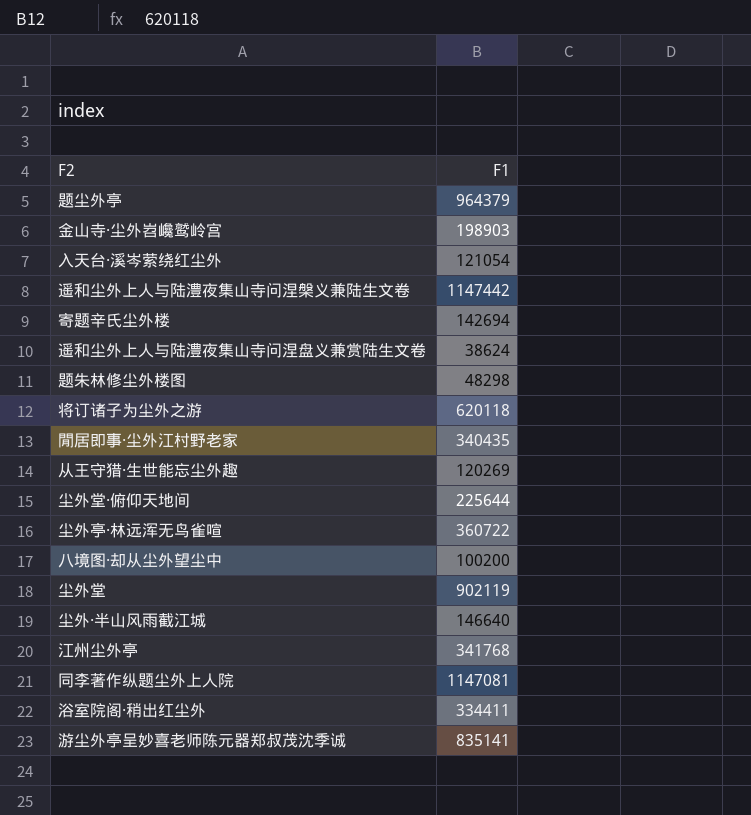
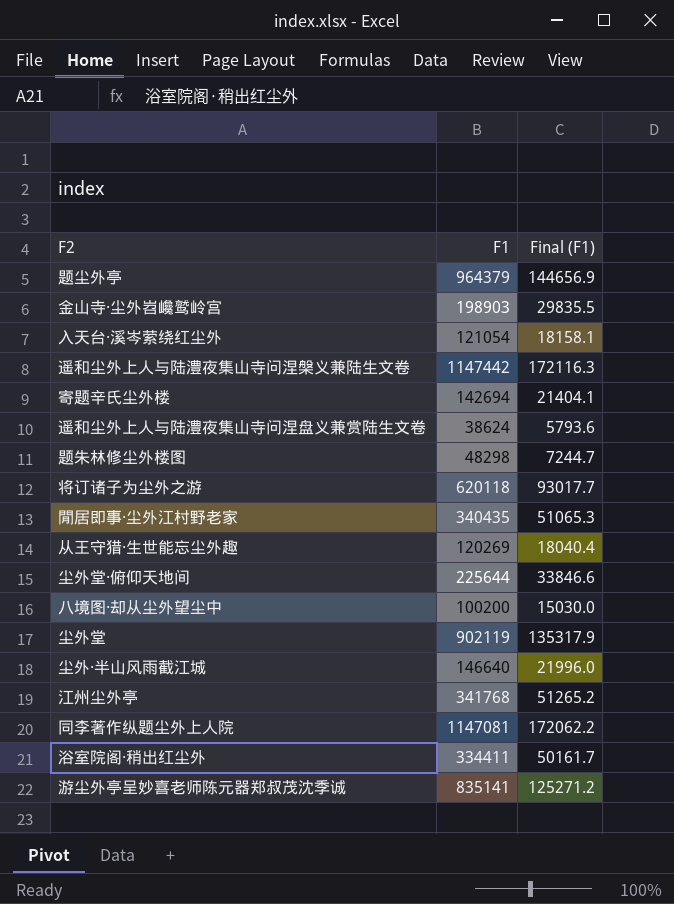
column Final (F1) | formula: none -> [F1] * 0.15
row 尘外亭·林远浑无鸟雀喧: 360722 -> none

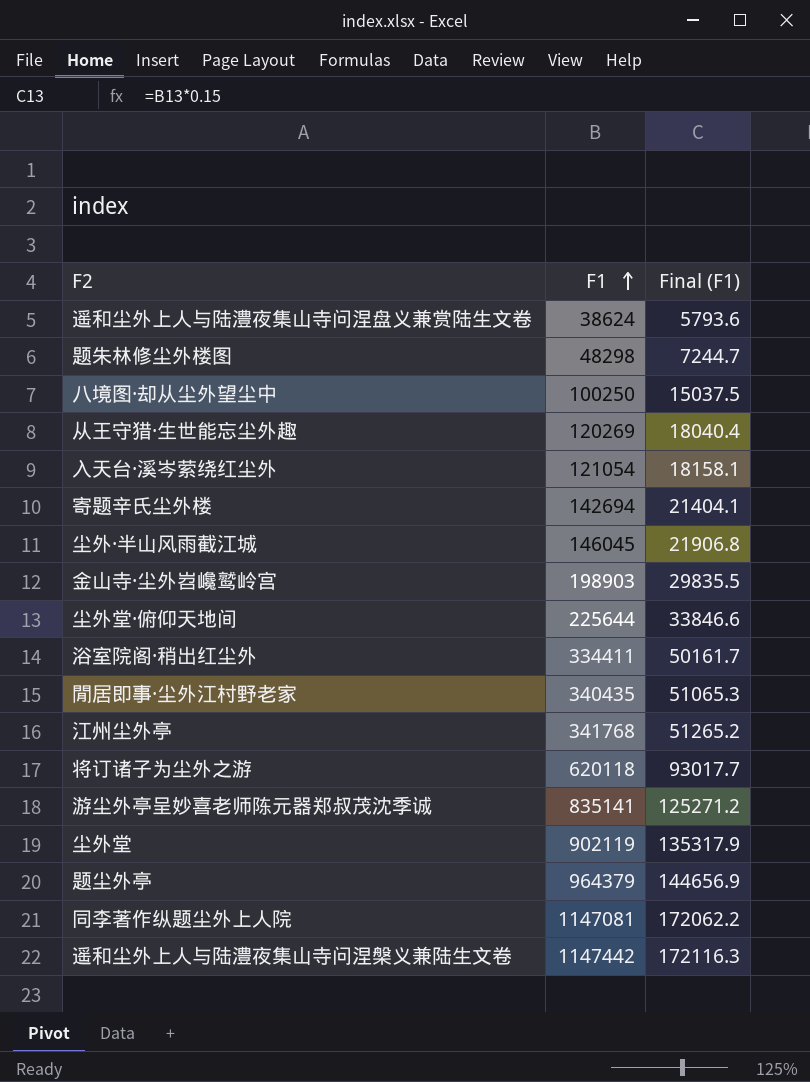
row order: none -> F1 ascending
八境图·却从尘外望尘中 | F1: 100200 -> 100250
八境图·却从尘外望尘中 | Final (F1): 15030.0 -> 15037.5
尘外·半山风雨截江城 | F1: 146640 -> 146045
尘外·半山风雨截江城 | Final (F1): 21996.0 -> 21906.8

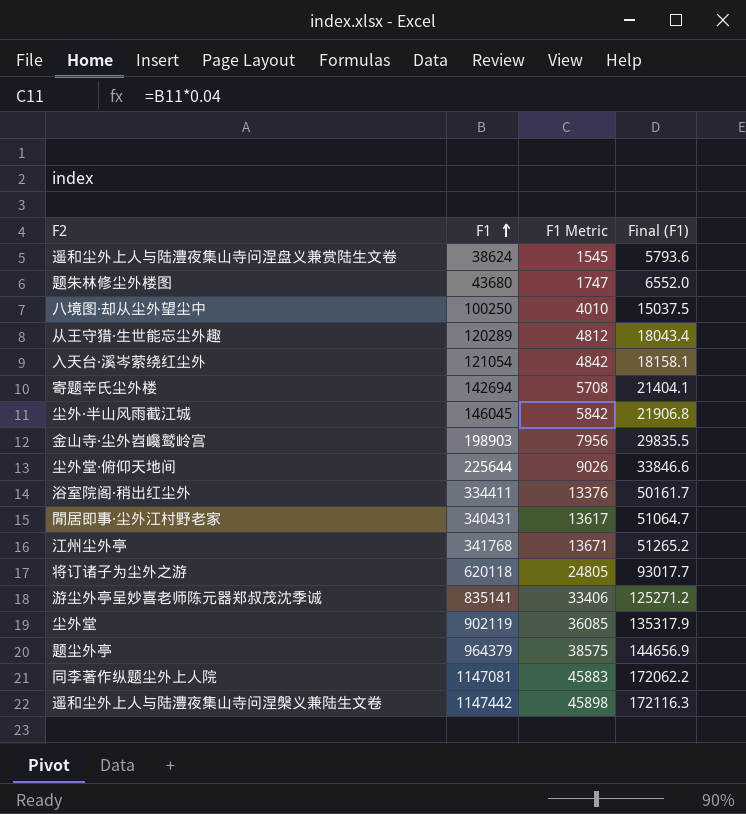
column F1 Metric | formula: none -> [F1] * 0.04
题朱林修尘外楼图 | F1: 48298 -> 43680
题朱林修尘外楼图 | Final (F1): 7244.7 -> 6552.0
从王守猎·生世能忘尘外趣 | F1: 120269 -> 120289
从王守猎·生世能忘尘外趣 | Final (F1): 18040.4 -> 18043.4
閒居即事·尘外江村野老家 | F1: 340435 -> 340431
閒居即事·尘外江村野老家 | Final (F1): 51065.3 -> 51064.7

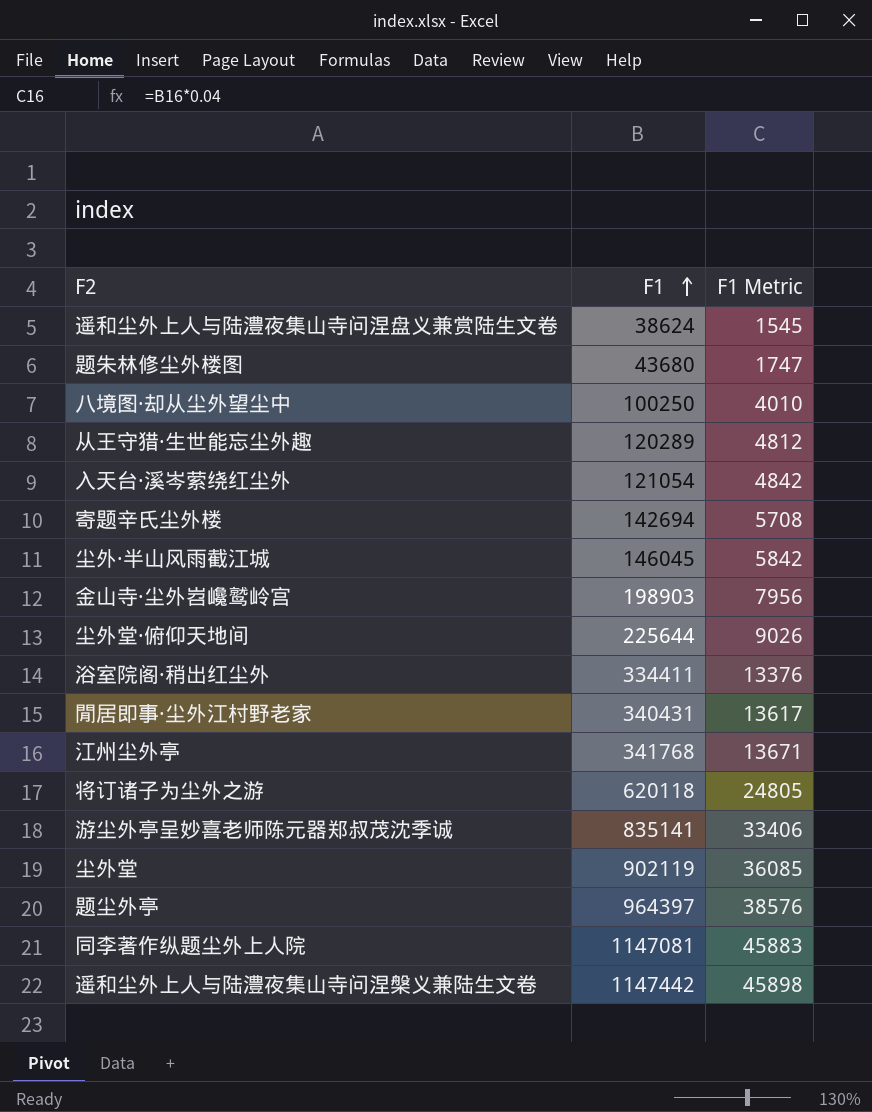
column Final (F1) | formula: [F1] * 0.15 -> none
题尘外亭 | F1: 964379 -> 964397
题尘外亭 | F1 Metric: 38575 -> 38576

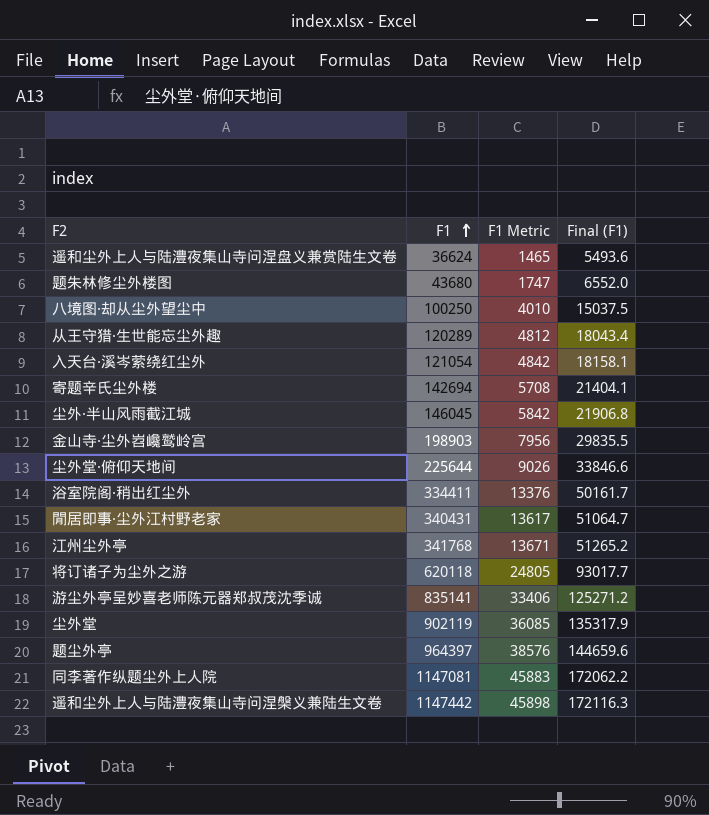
column Final (F1) | formula: none -> [F1] * 0.15
遥和尘外上人与陆澧夜集山寺问涅盘义兼赏陆生文卷 | F1: 38624 -> 36624
遥和尘外上人与陆澧夜集山寺问涅盘义兼赏陆生文卷 | F1 Metric: 1545 -> 1465

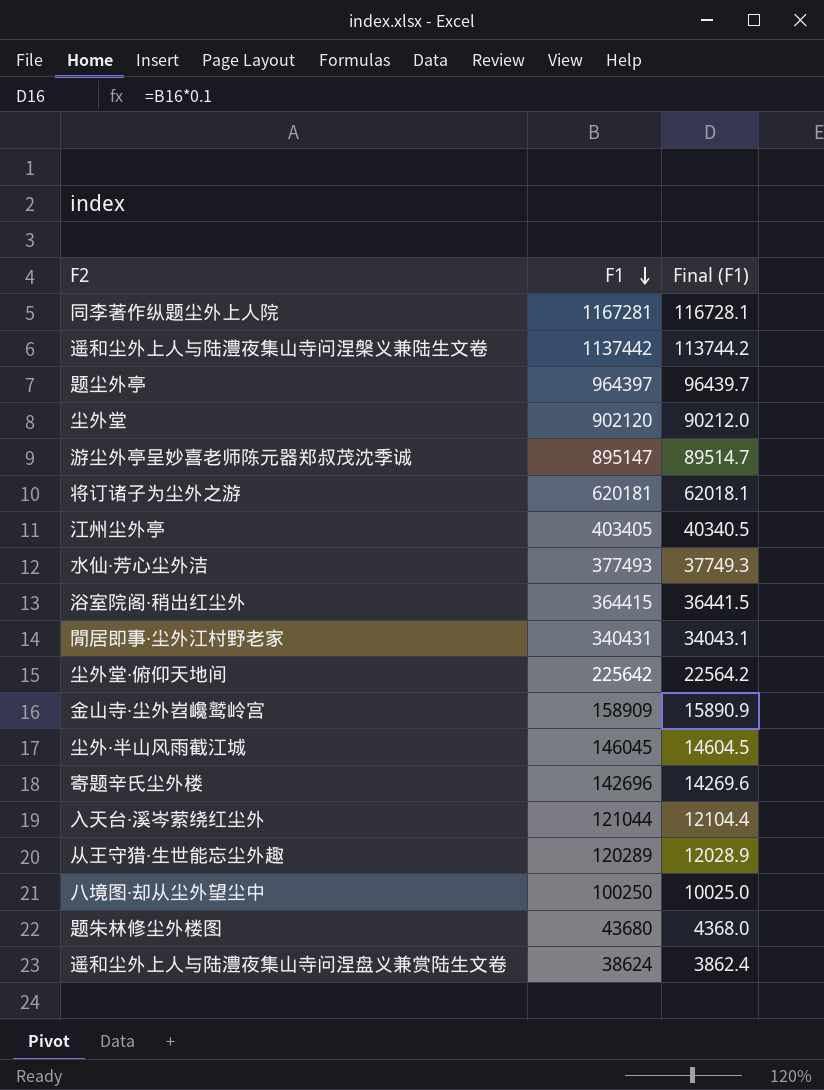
row order: F1 ascending -> F1 descending
column F1 Metric | formula: [F1] * 0.04 -> none
column Final (F1) | formula: [F1] * 0.15 -> [F1] * 0.1
同李著作纵题尘外上人院 | F1: 1147081 -> 1167281
遥和尘外上人与陆澧夜集山寺问涅槃义兼陆生文卷 | F1: 1147442 -> 1137442
尘外堂 | F1: 902119 -> 902120
游尘外亭呈妙喜老师陈元器郑叔茂沈季诚 | F1: 835141 -> 895147
将订诸子为尘外之游 | F1: 620118 -> 620181
江州尘外亭 | F1: 341768 -> 403405
row 水仙·芳心尘外洁: none -> 377493 | 37749.3
浴室院阁·稍出红尘外 | F1: 334411 -> 364415
尘外堂·俯仰天地间 | F1: 225644 -> 225642
金山寺·尘外岧巉鹫岭宫 | F1: 198903 -> 158909
寄题辛氏尘外楼 | F1: 142694 -> 142696
入天台·溪岑萦绕红尘外 | F1: 121054 -> 121044
遥和尘外上人与陆澧夜集山寺问涅盘义兼赏陆生文卷 | F1: 36624 -> 38624

